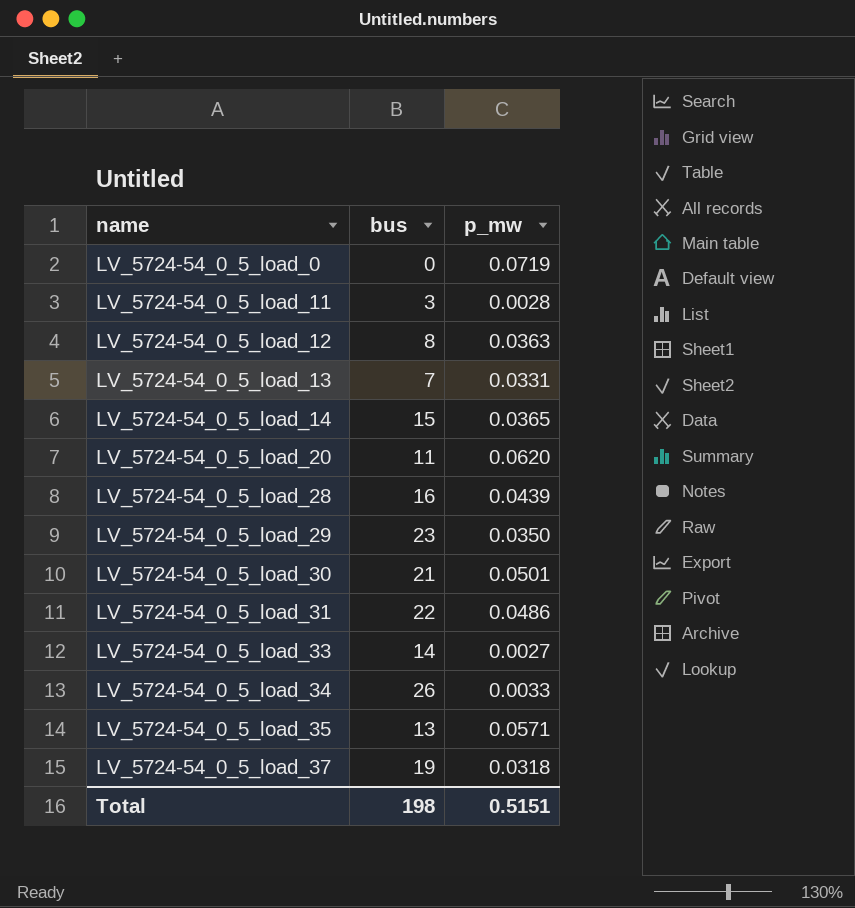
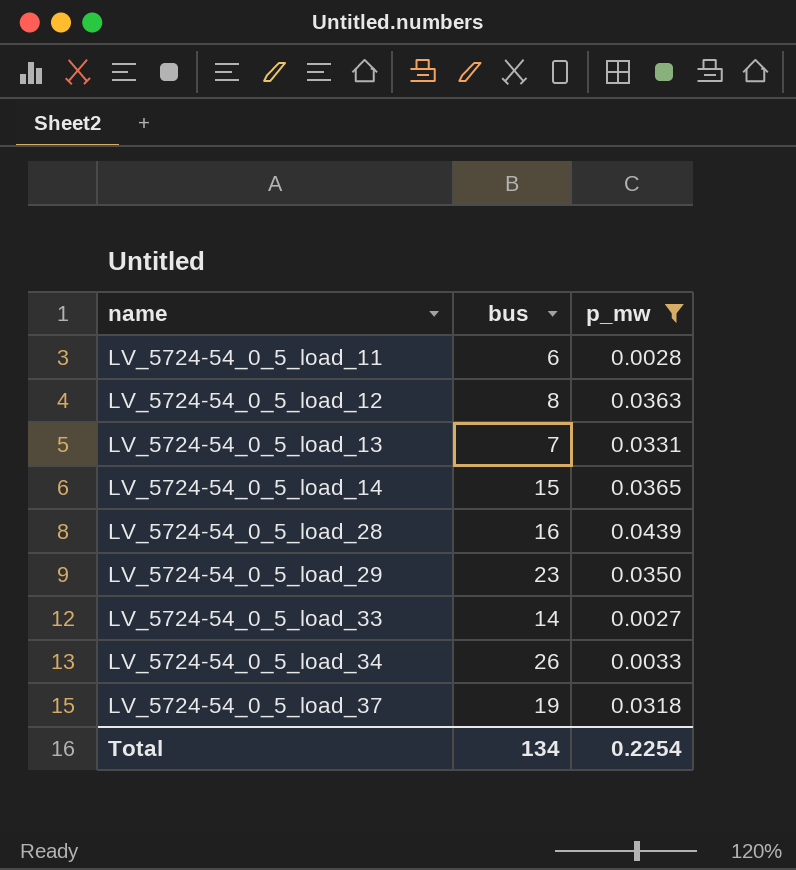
filter: none -> p_mw <= 0.0439
LV_5724-54_0_5_load_11 | bus: 3 -> 6
Total | bus: 198 -> 134
Total | p_mw: 0.5151 -> 0.2254

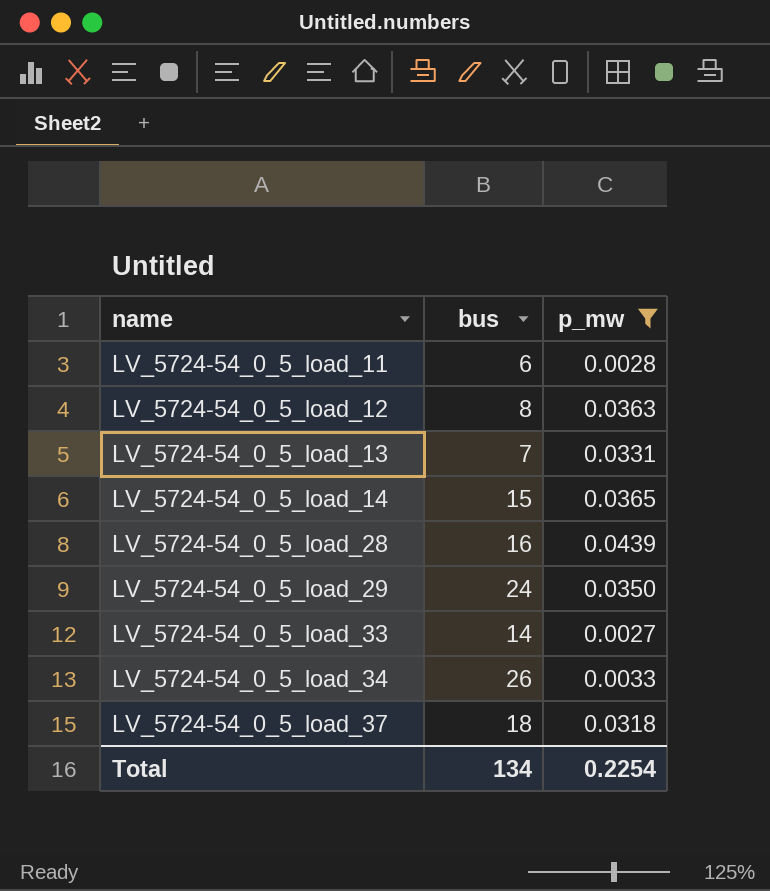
LV_5724-54_0_5_load_29 | bus: 23 -> 24
LV_5724-54_0_5_load_37 | bus: 19 -> 18

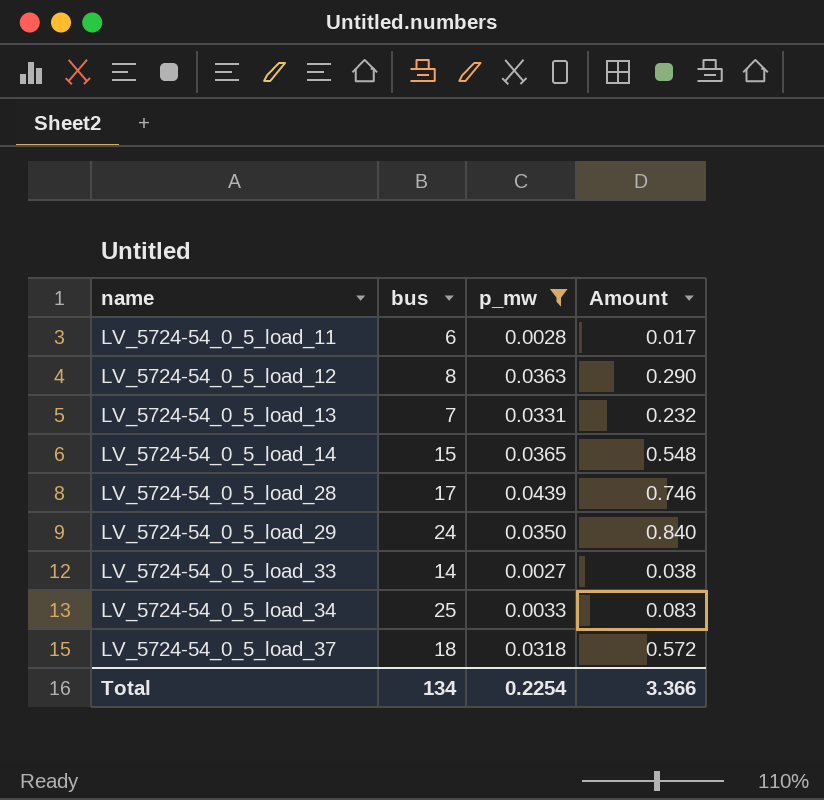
column Amount | formula: none -> [bus] * [p_mw]
LV_5724-54_0_5_load_28 | bus: 16 -> 17
LV_5724-54_0_5_load_34 | bus: 26 -> 25

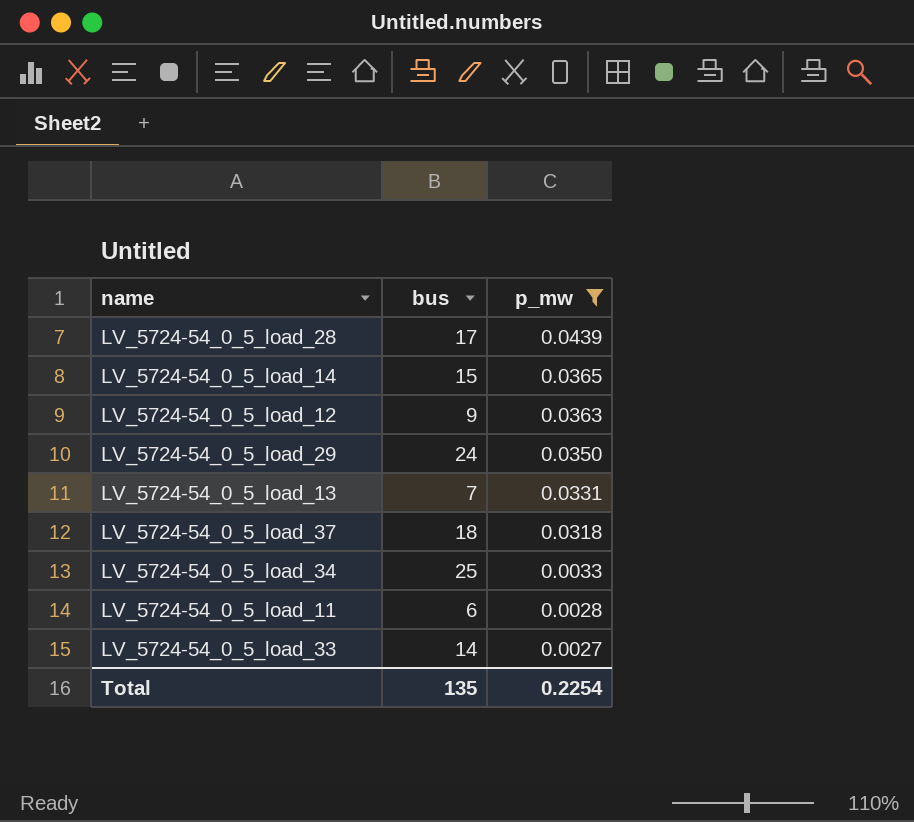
row order: name ascending -> p_mw descending
column Amount | formula: [bus] * [p_mw] -> none
LV_5724-54_0_5_load_12 | bus: 8 -> 9
Total | bus: 134 -> 135

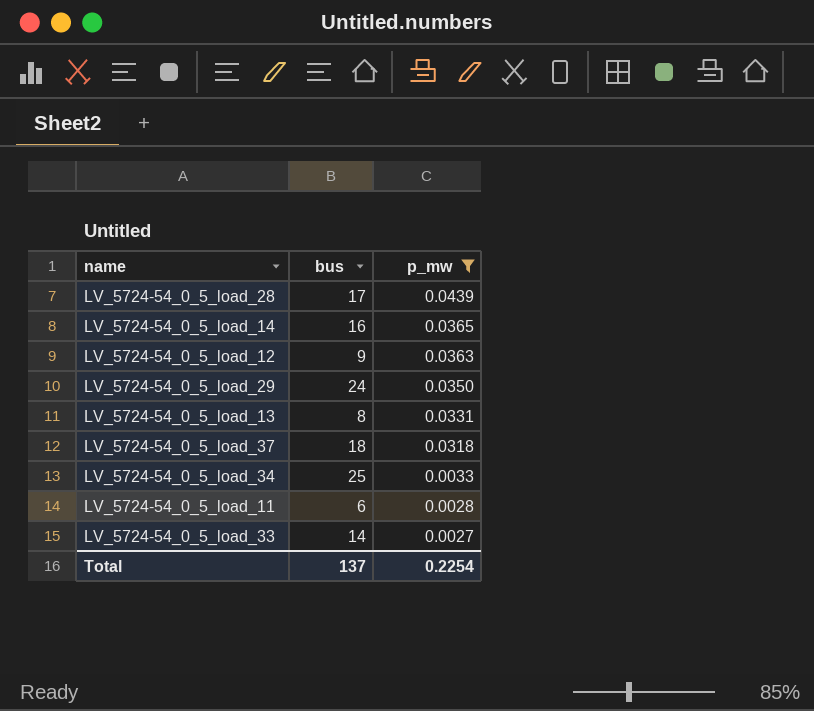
LV_5724-54_0_5_load_14 | bus: 15 -> 16
LV_5724-54_0_5_load_13 | bus: 7 -> 8
Total | bus: 135 -> 137

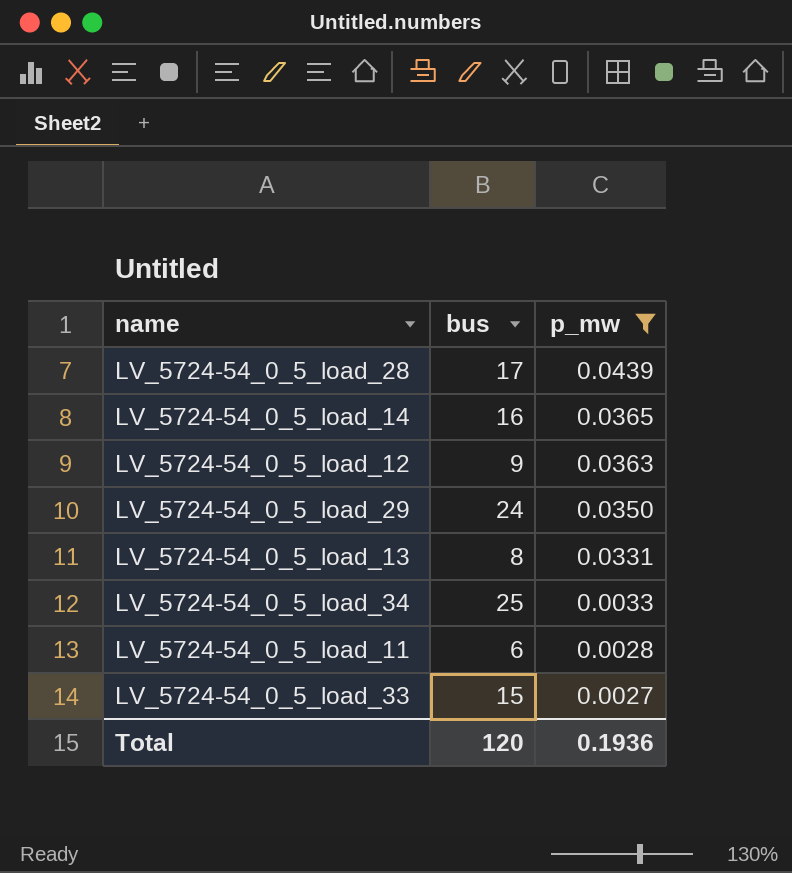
row LV_5724-54_0_5_load_37: 18 | 0.0318 -> none
LV_5724-54_0_5_load_33 | bus: 14 -> 15
Total | bus: 137 -> 120
Total | p_mw: 0.2254 -> 0.1936

